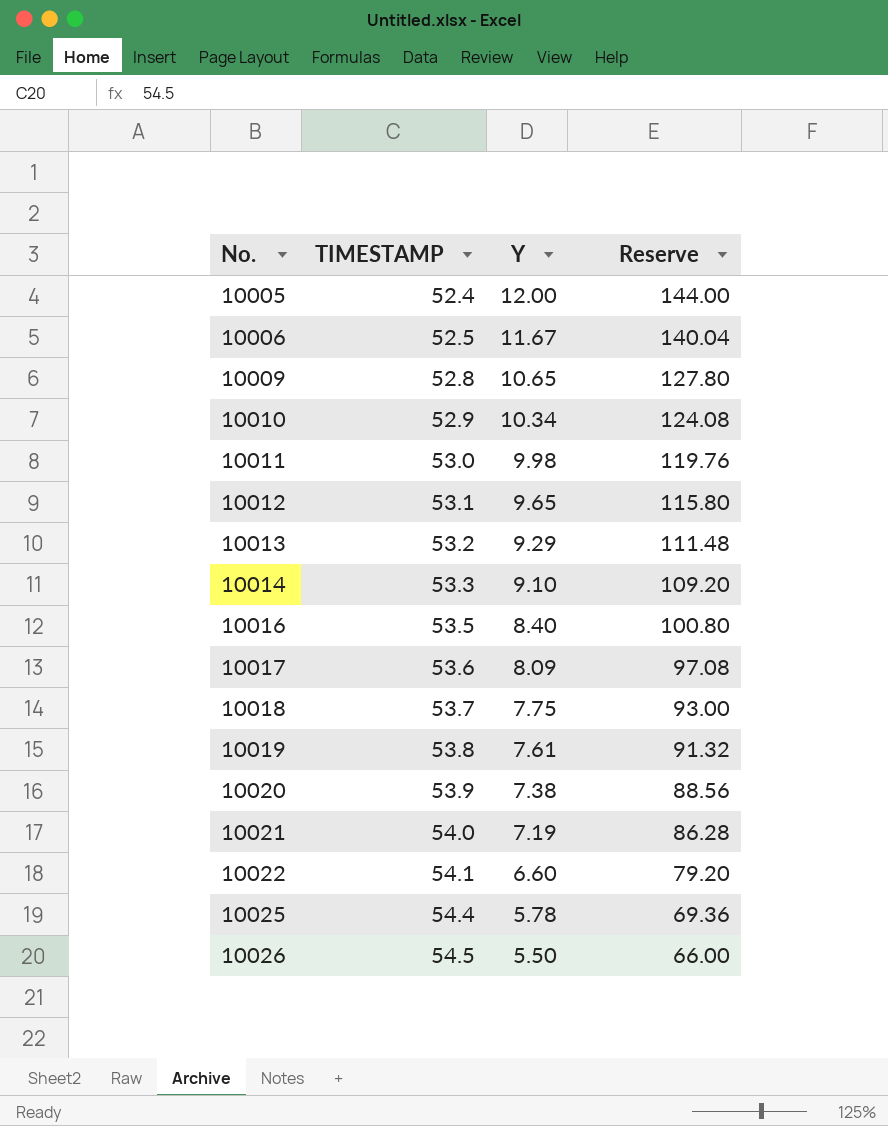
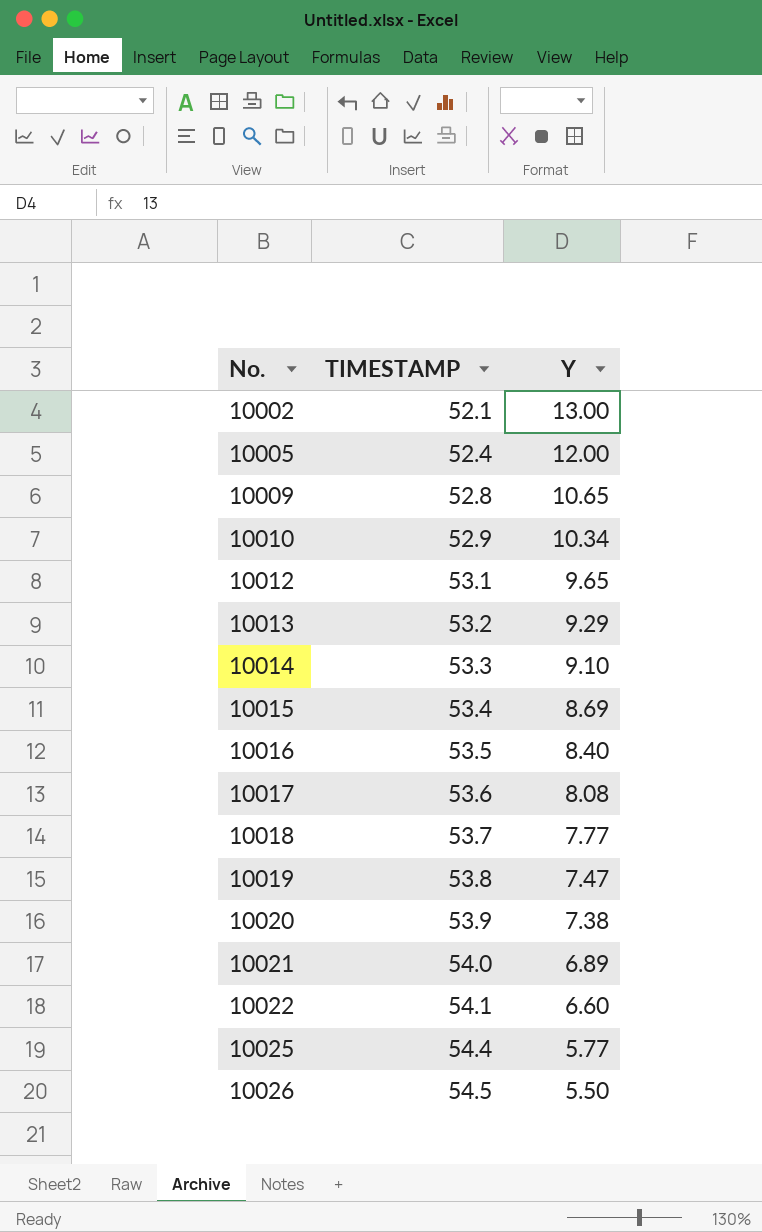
column Reserve | formula: [Y] * 12 -> none
row 10006: 52.5 | 11.67 | 140.04 -> none
row 10011: 53.0 | 9.98 | 119.76 -> none
row 10002: none -> 52.1 | 13.00
row 10015: none -> 53.4 | 8.69
10017 | Y: 8.09 -> 8.08
10018 | Y: 7.75 -> 7.77
10019 | Y: 7.61 -> 7.47
10021 | Y: 7.19 -> 6.89
10025 | Y: 5.78 -> 5.77

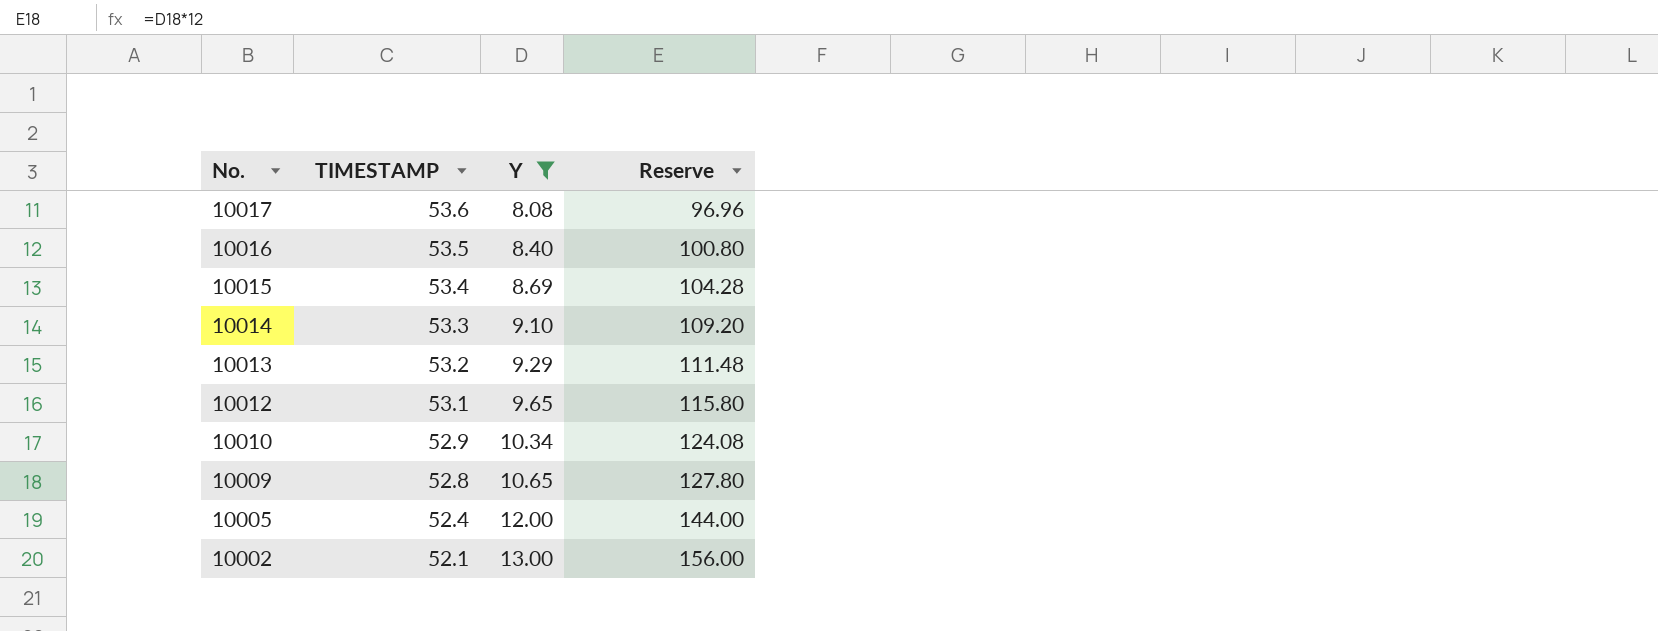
filter: none -> Y >= 8.08
row order: No. ascending -> No. descending
column Reserve | formula: none -> [Y] * 12

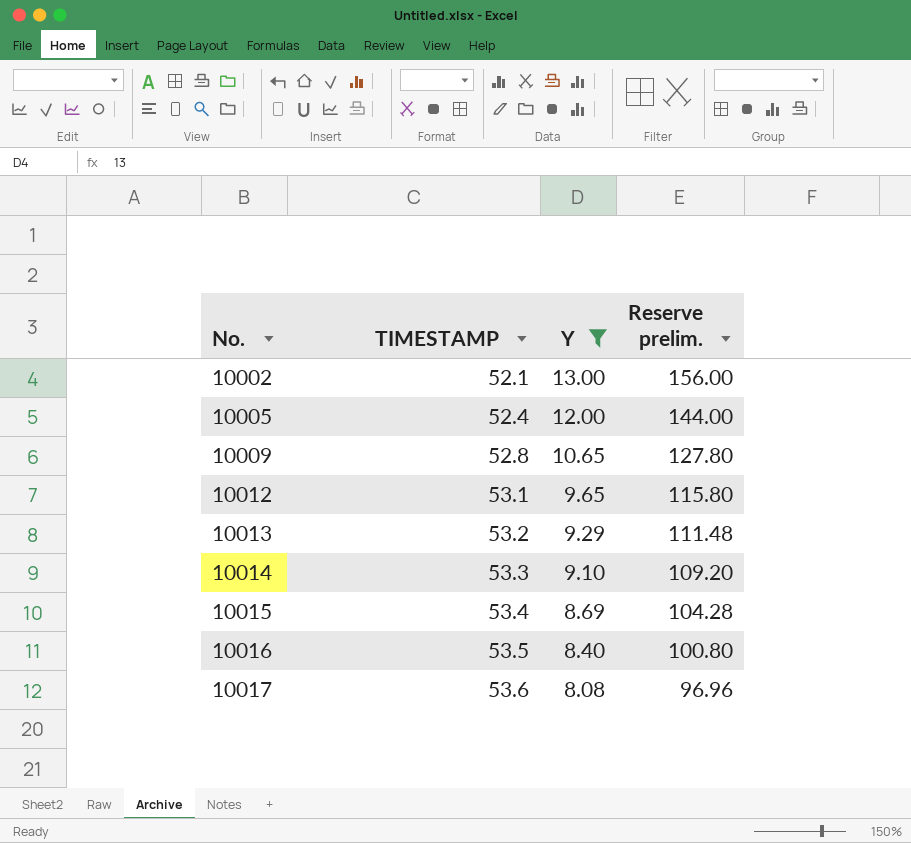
row order: No. descending -> No. ascending
column name: Reserve -> Reserve prelim.
row 10010: 52.9 | 10.34 | 124.08 -> none

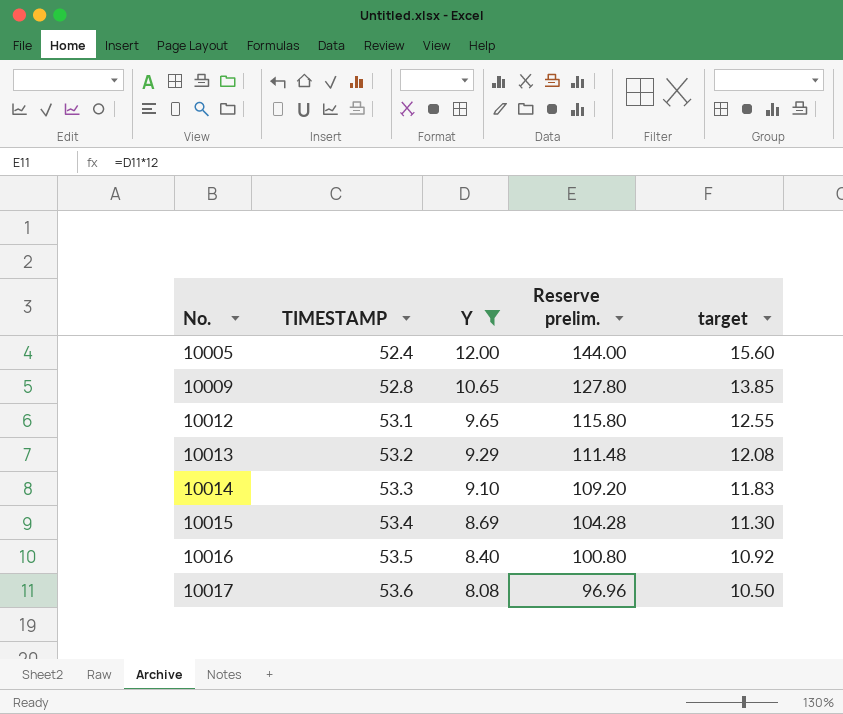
column target | formula: none -> [Y] * 1.3
row 10002: 52.1 | 13.00 | 156.00 -> none

